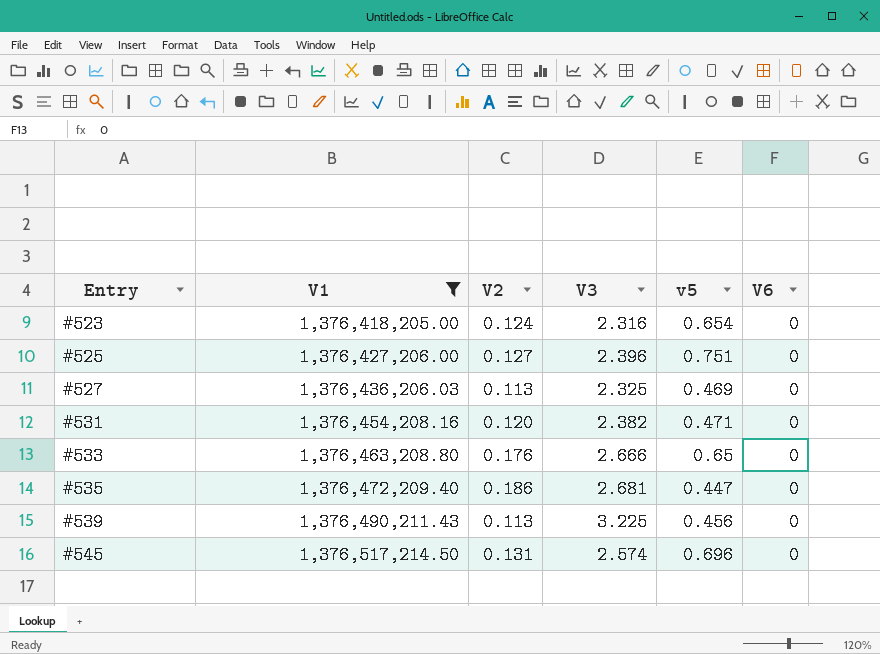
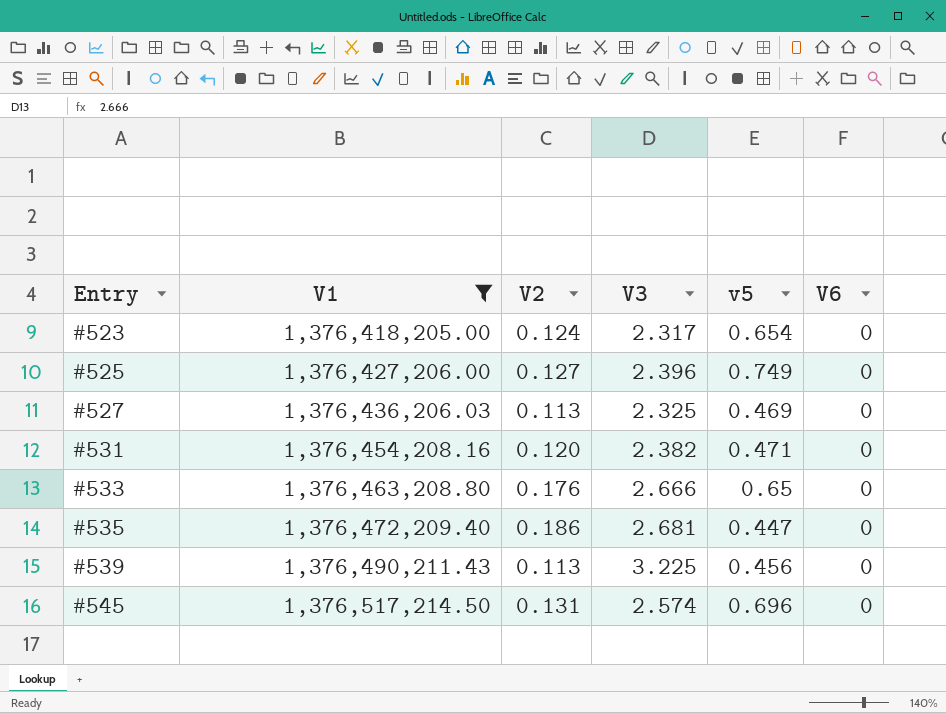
#523 | V3: 2.316 -> 2.317
#525 | v5: 0.751 -> 0.749

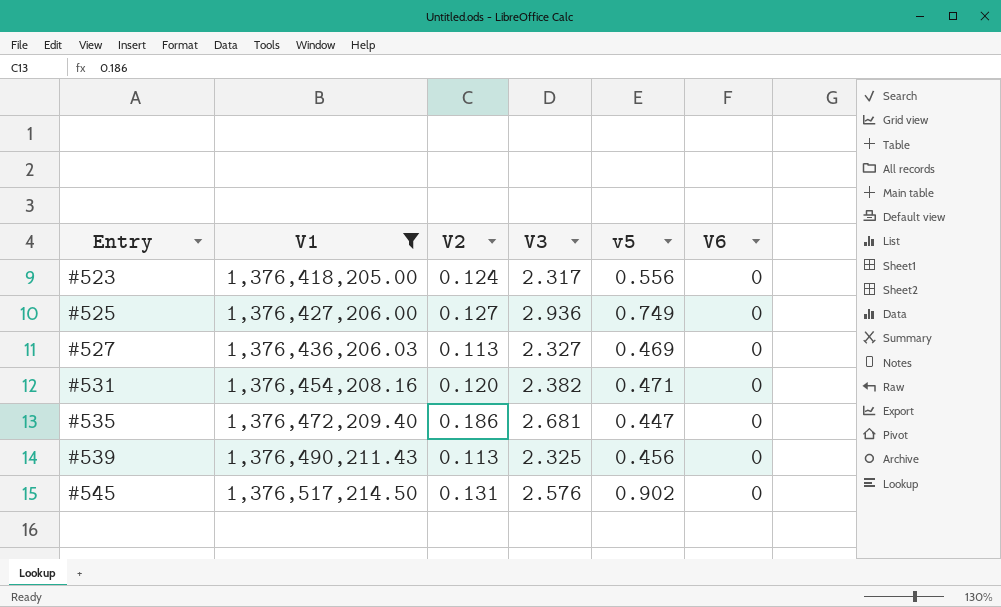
row #533: 1,376,463,208.80 | 0.176 | 2.666 | 0.65 | 0 -> none
#523 | v5: 0.654 -> 0.556
#525 | V3: 2.396 -> 2.936
#527 | V3: 2.325 -> 2.327
#539 | V3: 3.225 -> 2.325
#545 | V3: 2.574 -> 2.576
#545 | v5: 0.696 -> 0.902

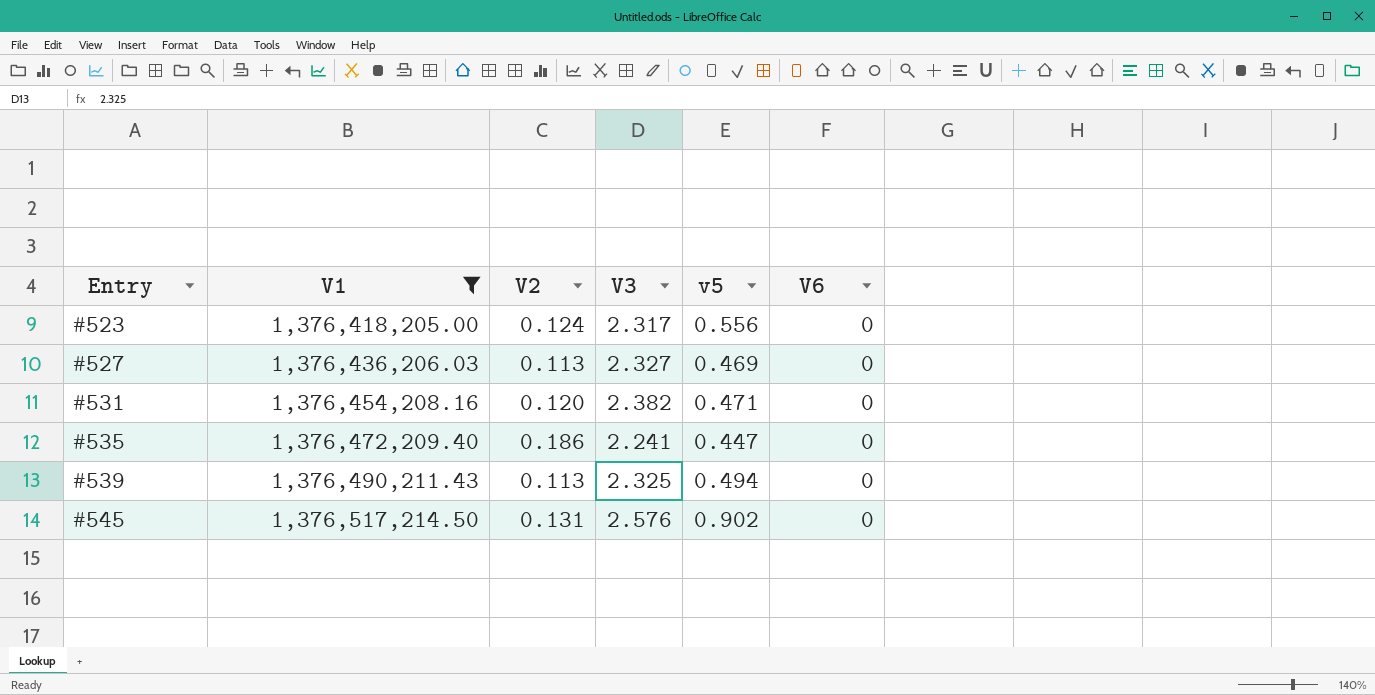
row #525: 1,376,427,206.00 | 0.127 | 2.936 | 0.749 | 0 -> none
#535 | V3: 2.681 -> 2.241
#539 | v5: 0.456 -> 0.494

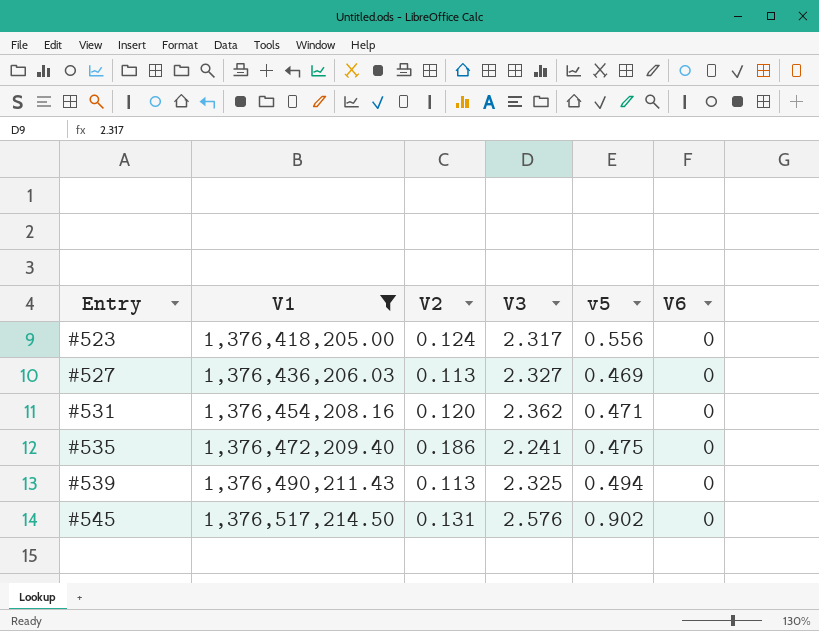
#531 | V3: 2.382 -> 2.362
#535 | v5: 0.447 -> 0.475

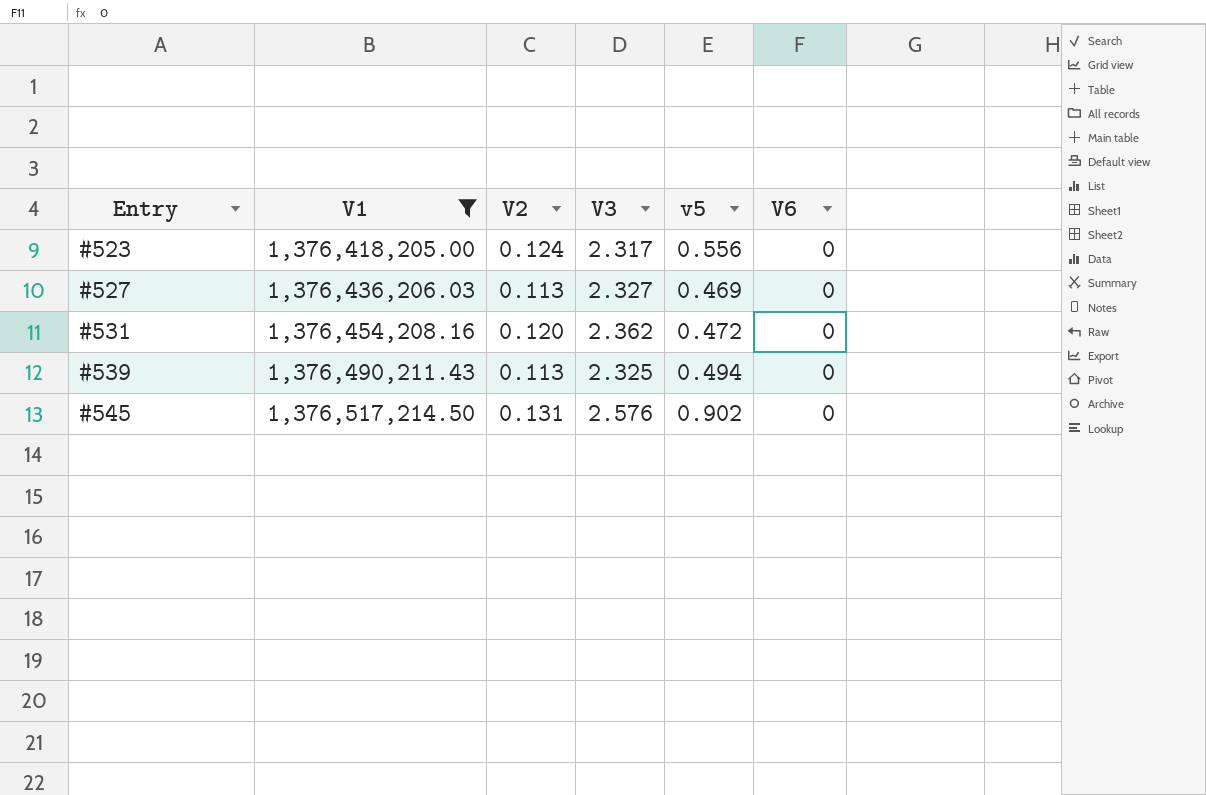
row #535: 1,376,472,209.40 | 0.186 | 2.241 | 0.475 | 0 -> none
#531 | v5: 0.471 -> 0.472

